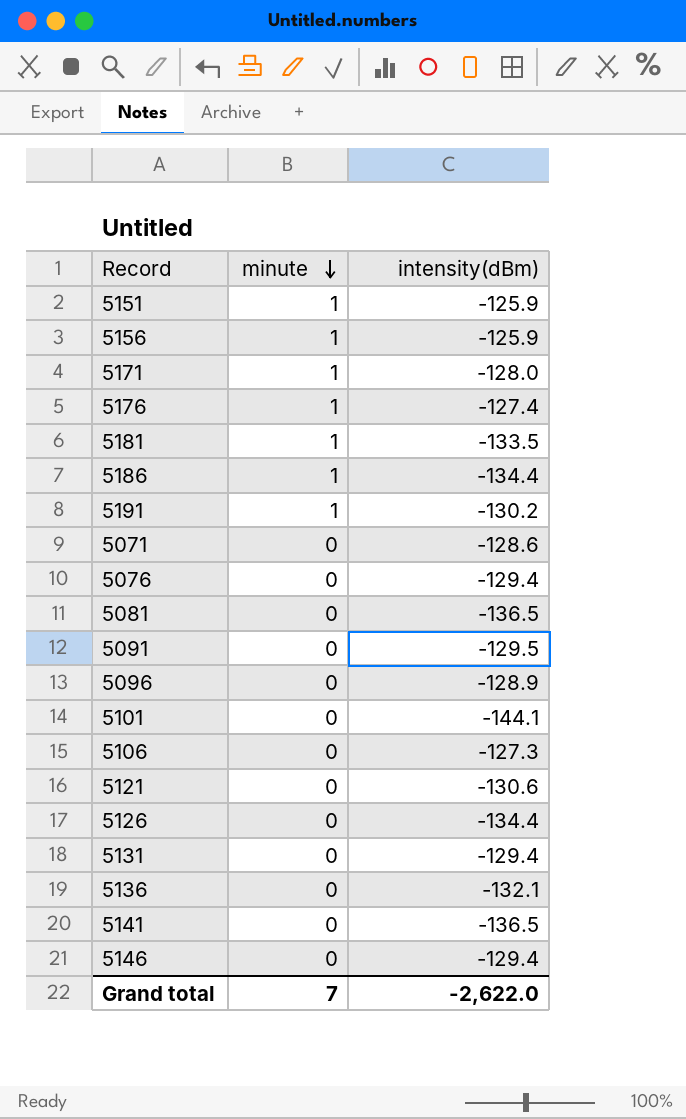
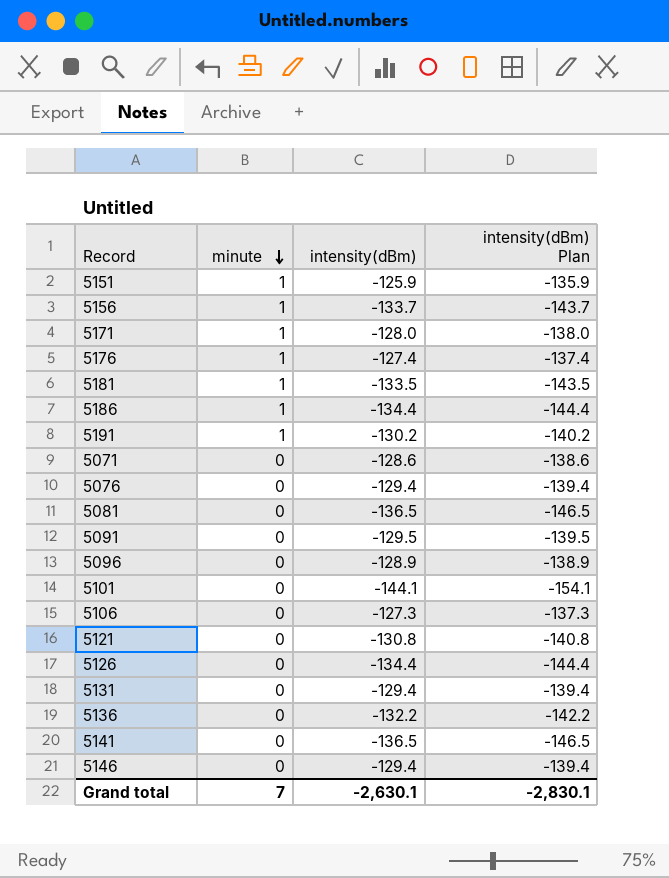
column intensity(dBm) Plan | formula: none -> [intensity(dBm)] - 10
5156 | intensity(dBm): -125.9 -> -133.7
5121 | intensity(dBm): -130.6 -> -130.8
5136 | intensity(dBm): -132.1 -> -132.2
Grand total | intensity(dBm): -2,622.0 -> -2,630.1

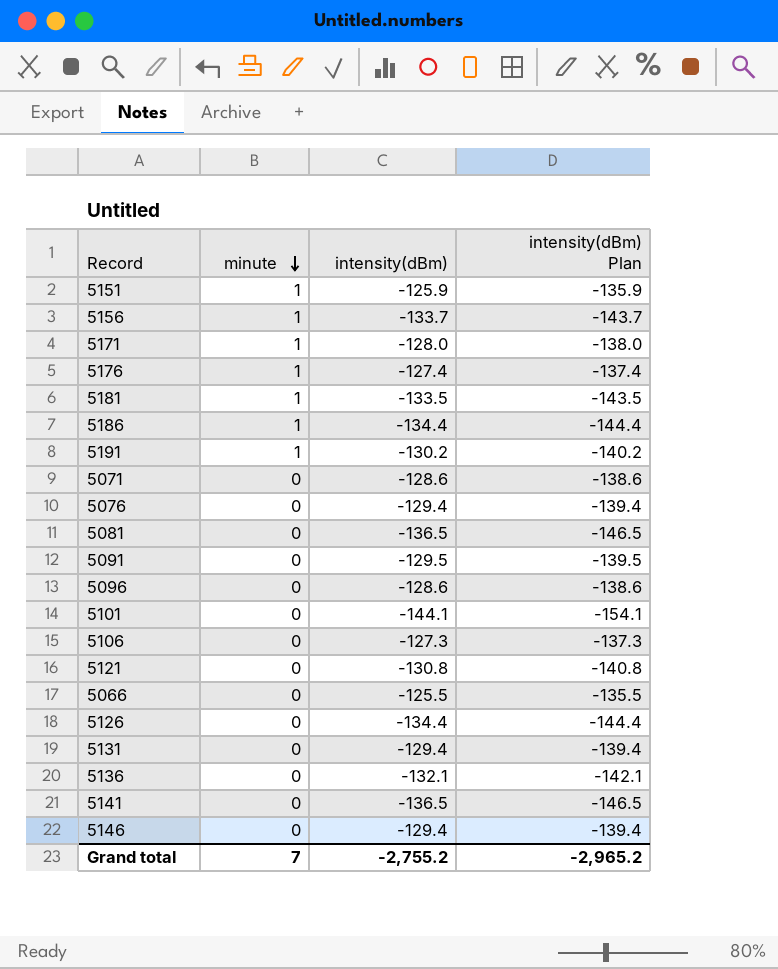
5096 | intensity(dBm): -128.9 -> -128.6
5096 | intensity(dBm) Plan: -138.9 -> -138.6
row 5066: none -> 0 | -125.5 | -135.5
5136 | intensity(dBm): -132.2 -> -132.1
5136 | intensity(dBm) Plan: -142.2 -> -142.1
Grand total | intensity(dBm): -2,630.1 -> -2,755.2
Grand total | intensity(dBm) Plan: -2,830.1 -> -2,965.2

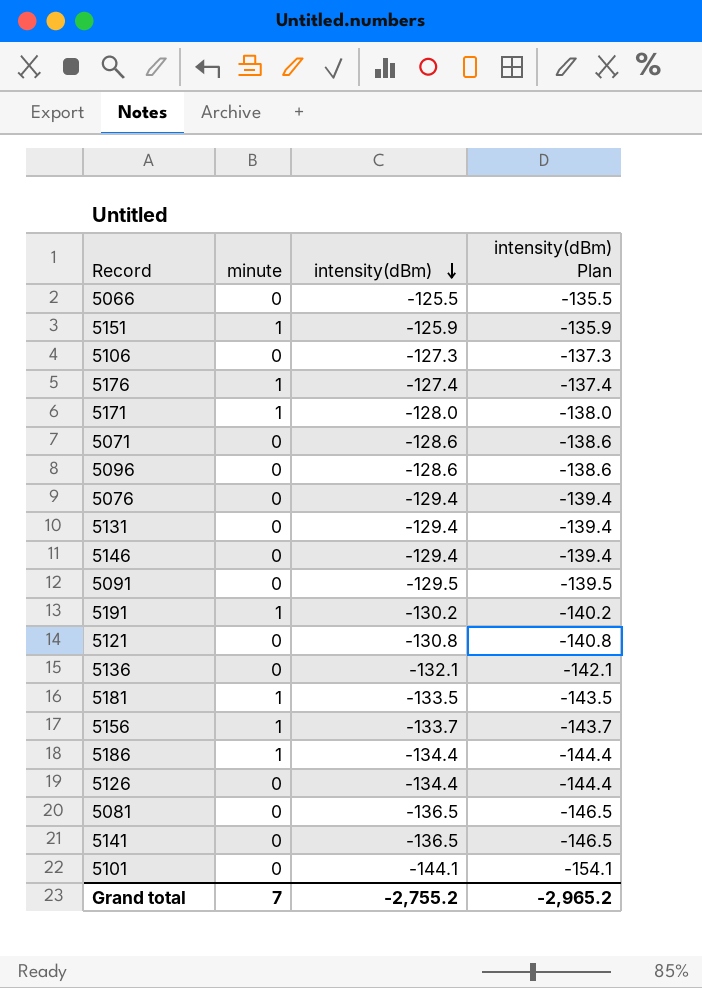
row order: minute descending -> intensity(dBm) descending

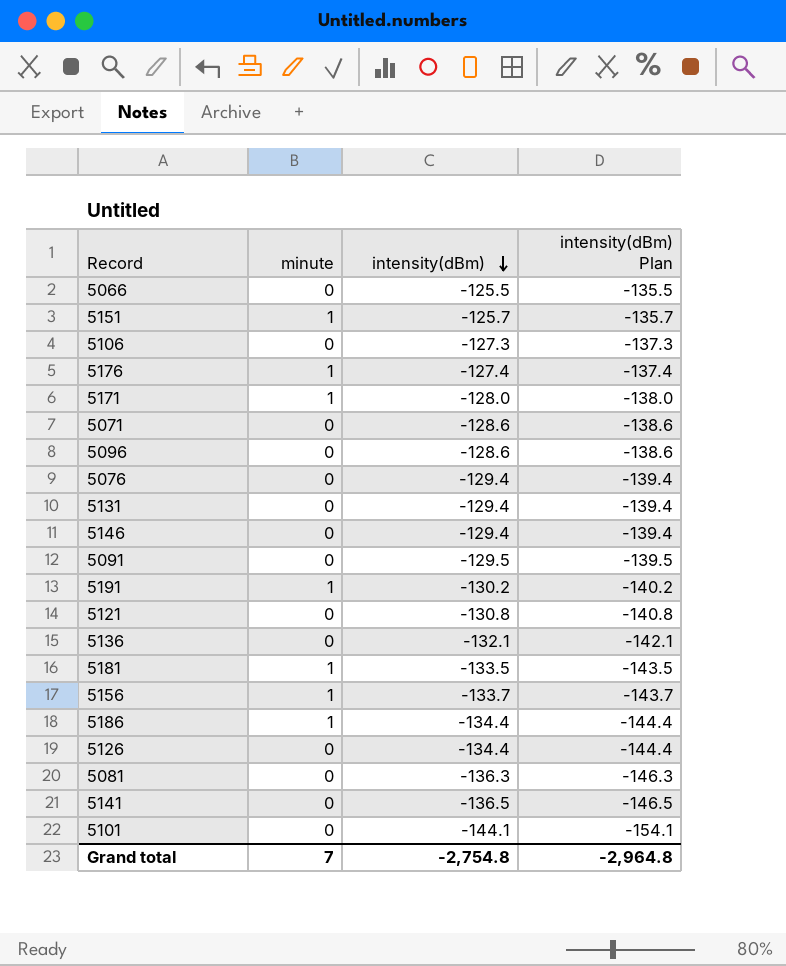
5151 | intensity(dBm): -125.9 -> -125.7
5151 | intensity(dBm) Plan: -135.9 -> -135.7
5081 | intensity(dBm): -136.5 -> -136.3
5081 | intensity(dBm) Plan: -146.5 -> -146.3
Grand total | intensity(dBm): -2,755.2 -> -2,754.8
Grand total | intensity(dBm) Plan: -2,965.2 -> -2,964.8

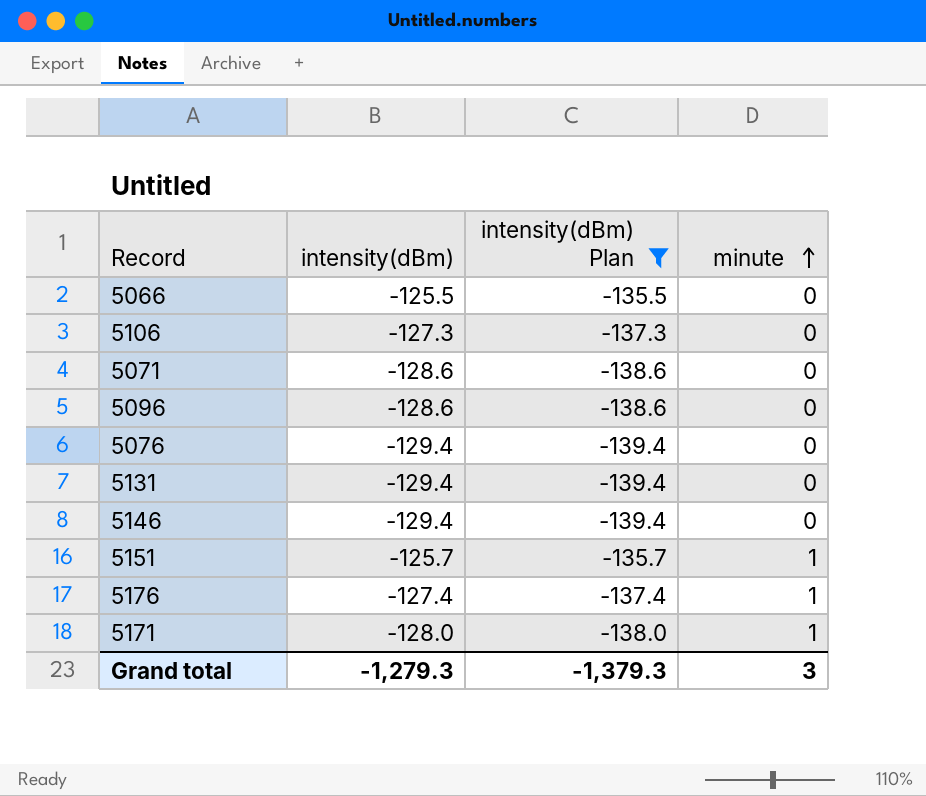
filter: none -> intensity(dBm) Plan >= -139.4
row order: intensity(dBm) descending -> minute ascending
column minute | position: 2 -> 4
Grand total | intensity(dBm): -2,754.8 -> -1,279.3
Grand total | intensity(dBm) Plan: -2,964.8 -> -1,379.3
Grand total | minute: 7 -> 3

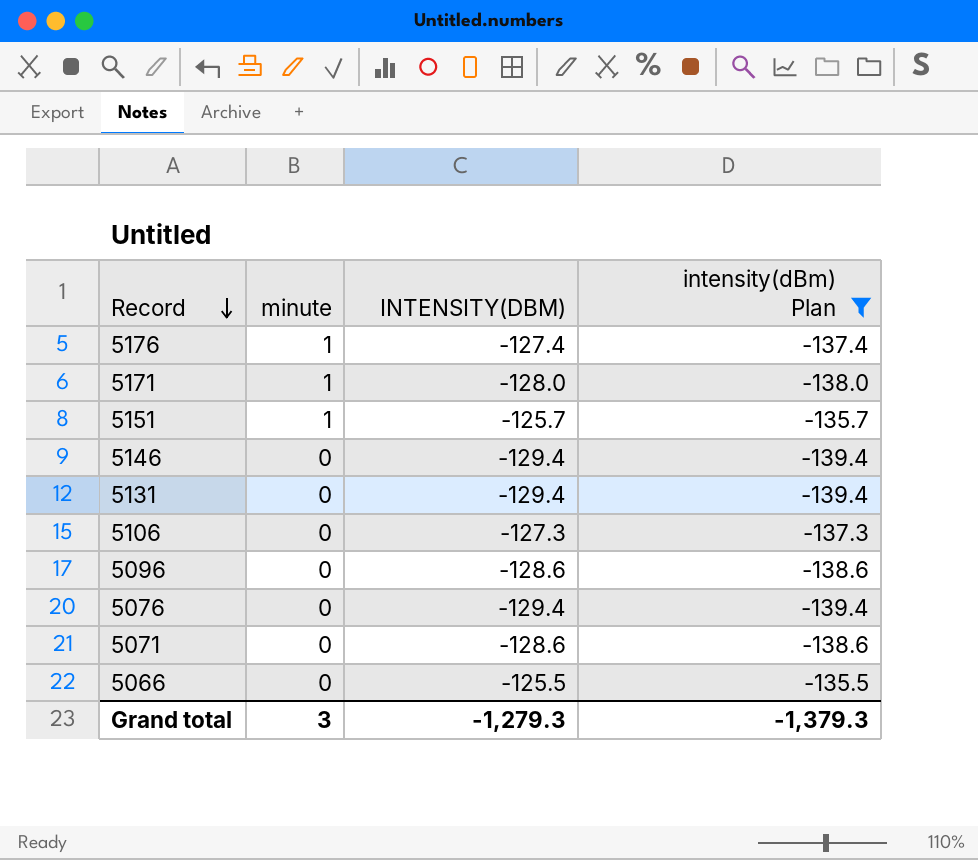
row order: minute ascending -> Record descending
column minute | position: 4 -> 2
column name: intensity(dBm) -> INTENSITY(DBM)

